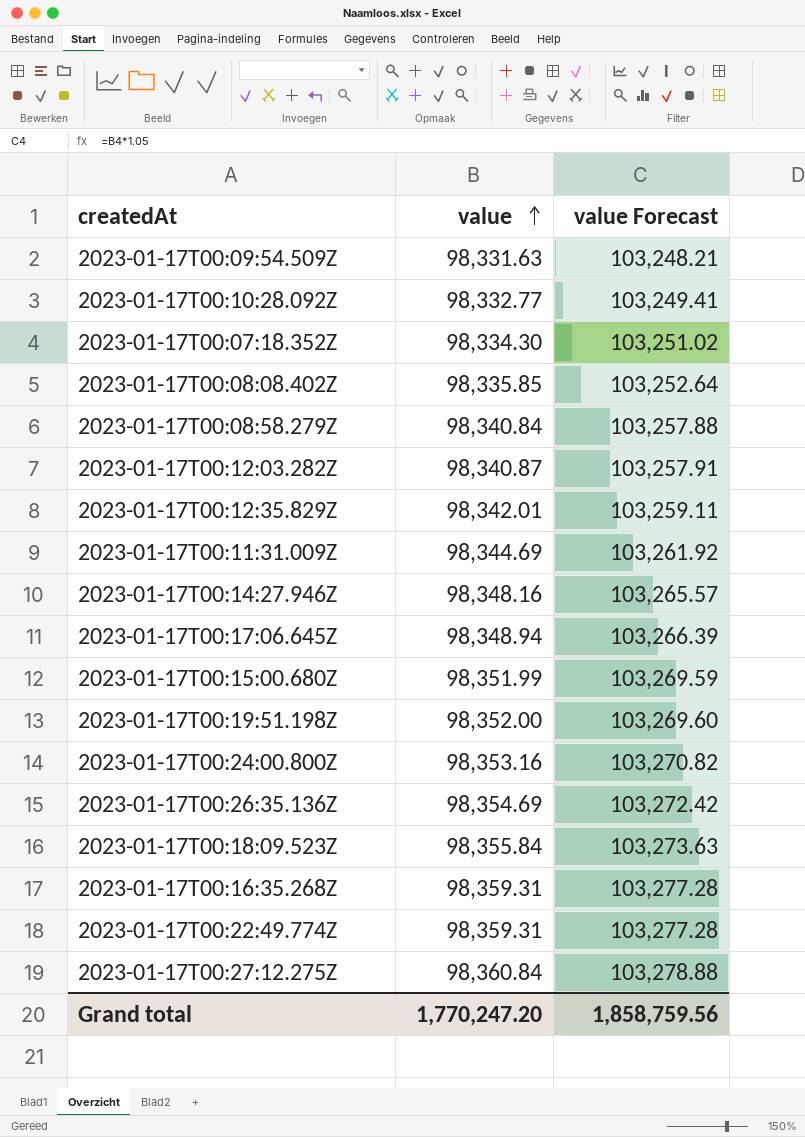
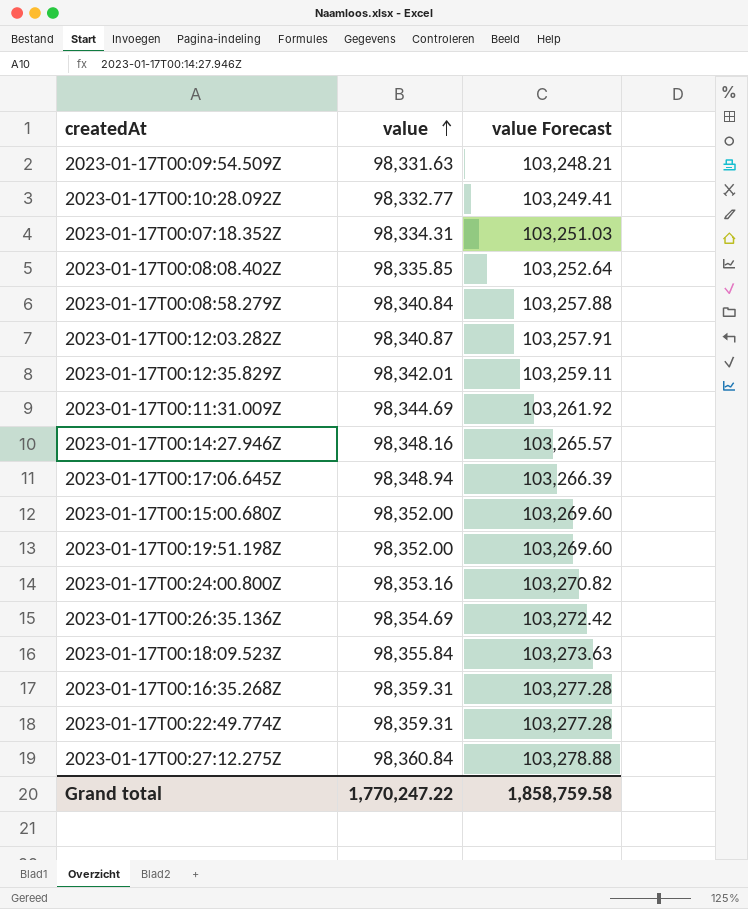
2023-01-17T00:07:18.352Z | value: 98,334.30 -> 98,334.31
2023-01-17T00:07:18.352Z | value Forecast: 103,251.02 -> 103,251.03
2023-01-17T00:15:00.680Z | value: 98,351.99 -> 98,352.00
2023-01-17T00:15:00.680Z | value Forecast: 103,269.59 -> 103,269.60
Grand total | value: 1,770,247.20 -> 1,770,247.22
Grand total | value Forecast: 1,858,759.56 -> 1,858,759.58

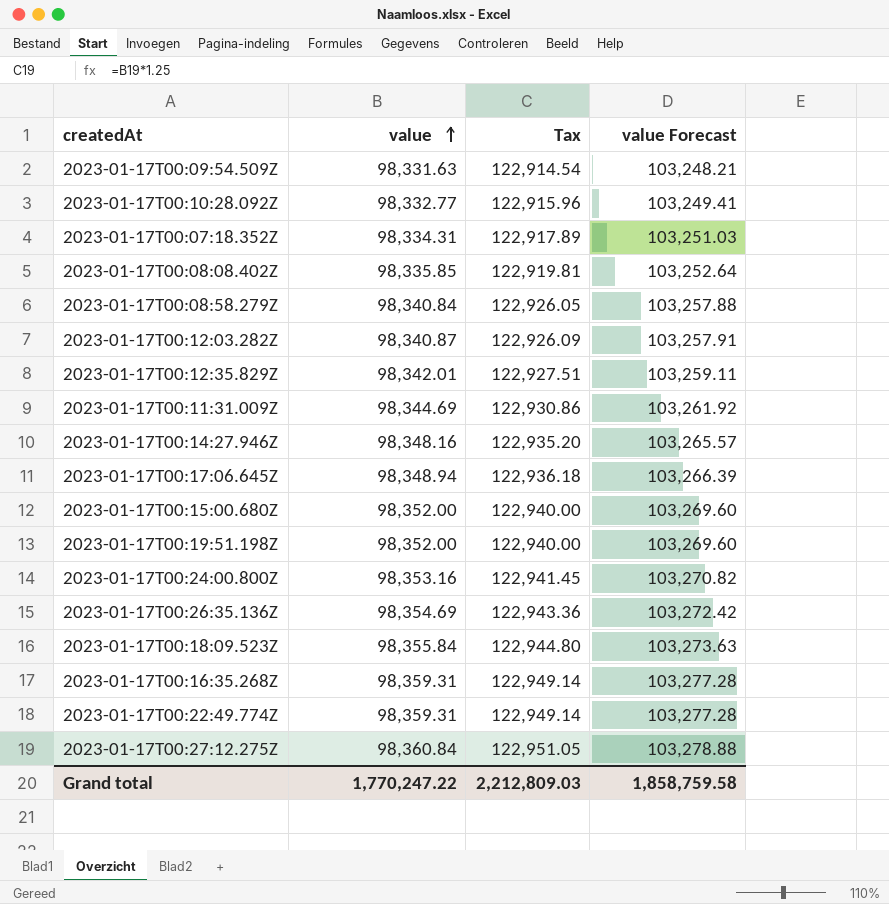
column Tax | formula: none -> [value] * 1.25

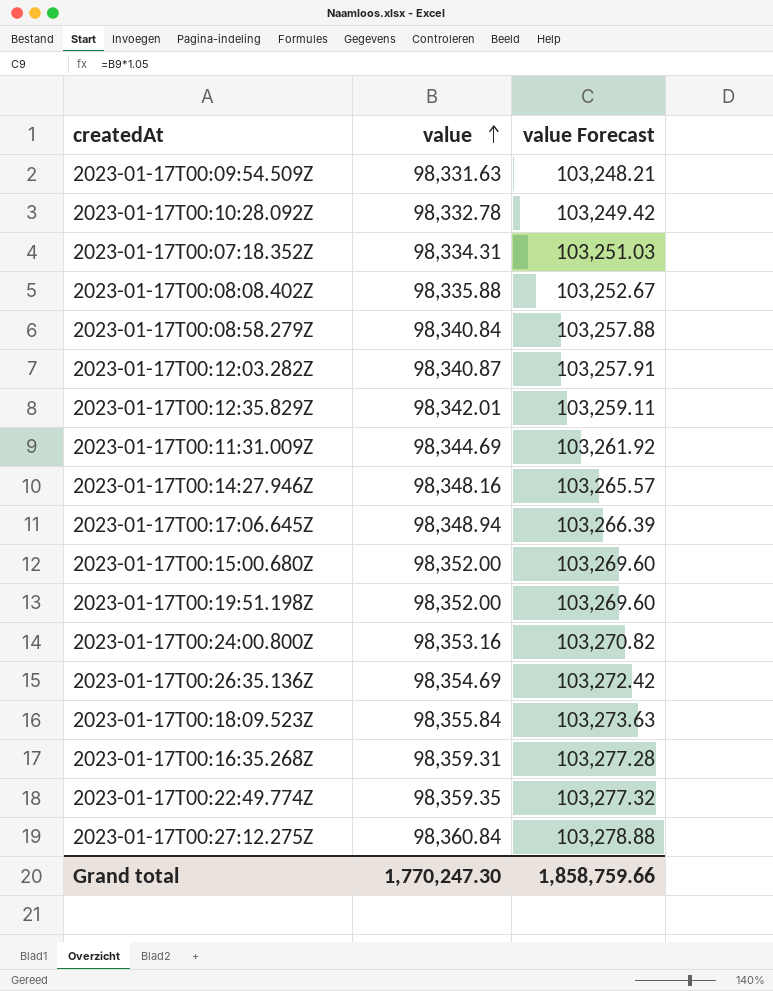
column Tax | formula: [value] * 1.25 -> none
2023-01-17T00:10:28.092Z | value: 98,332.77 -> 98,332.78
2023-01-17T00:10:28.092Z | value Forecast: 103,249.41 -> 103,249.42
2023-01-17T00:08:08.402Z | value: 98,335.85 -> 98,335.88
2023-01-17T00:08:08.402Z | value Forecast: 103,252.64 -> 103,252.67
2023-01-17T00:22:49.774Z | value: 98,359.31 -> 98,359.35
2023-01-17T00:22:49.774Z | value Forecast: 103,277.28 -> 103,277.32
Grand total | value: 1,770,247.22 -> 1,770,247.30
Grand total | value Forecast: 1,858,759.58 -> 1,858,759.66

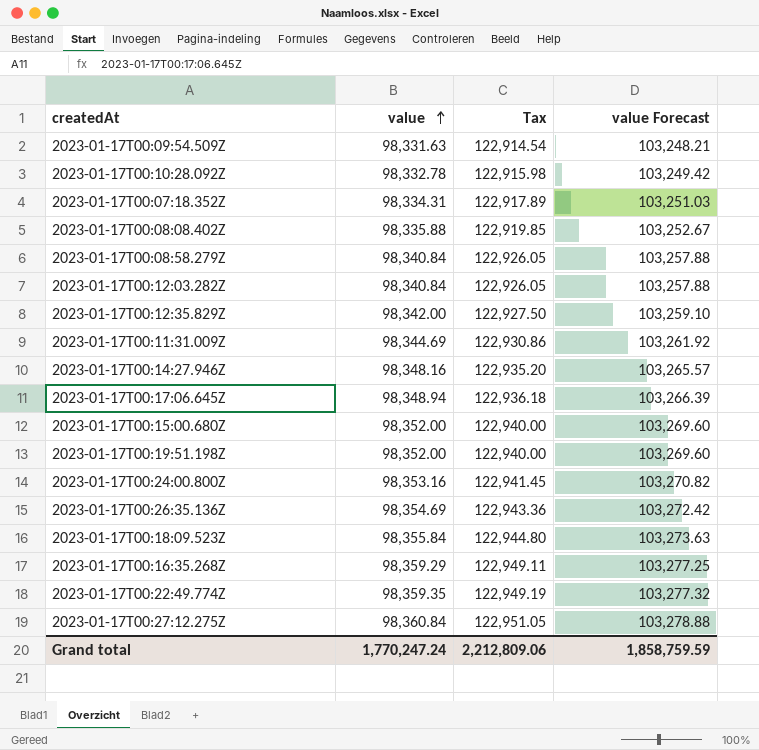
column Tax | formula: none -> [value] * 1.25
2023-01-17T00:12:03.282Z | value: 98,340.87 -> 98,340.84
2023-01-17T00:12:03.282Z | value Forecast: 103,257.91 -> 103,257.88
2023-01-17T00:12:35.829Z | value: 98,342.01 -> 98,342.00
2023-01-17T00:12:35.829Z | value Forecast: 103,259.11 -> 103,259.10
2023-01-17T00:16:35.268Z | value: 98,359.31 -> 98,359.29
2023-01-17T00:16:35.268Z | value Forecast: 103,277.28 -> 103,277.25
Grand total | value: 1,770,247.30 -> 1,770,247.24
Grand total | value Forecast: 1,858,759.66 -> 1,858,759.59

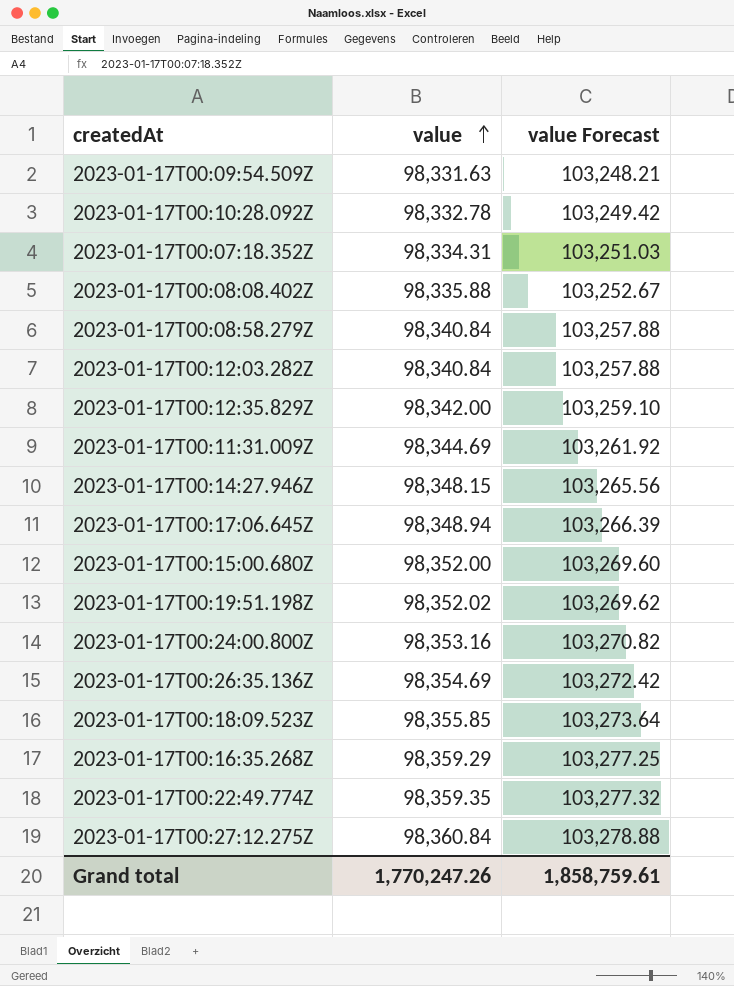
column Tax | formula: [value] * 1.25 -> none
2023-01-17T00:14:27.946Z | value: 98,348.16 -> 98,348.15
2023-01-17T00:14:27.946Z | value Forecast: 103,265.57 -> 103,265.56
2023-01-17T00:19:51.198Z | value: 98,352.00 -> 98,352.02
2023-01-17T00:19:51.198Z | value Forecast: 103,269.60 -> 103,269.62
2023-01-17T00:18:09.523Z | value: 98,355.84 -> 98,355.85
2023-01-17T00:18:09.523Z | value Forecast: 103,273.63 -> 103,273.64
Grand total | value: 1,770,247.24 -> 1,770,247.26
Grand total | value Forecast: 1,858,759.59 -> 1,858,759.61

